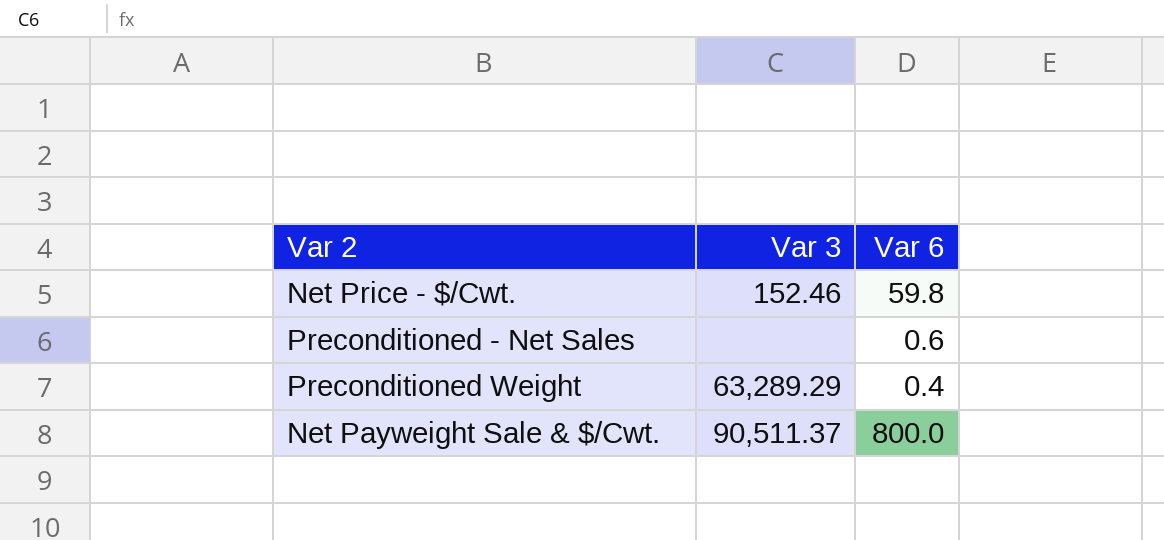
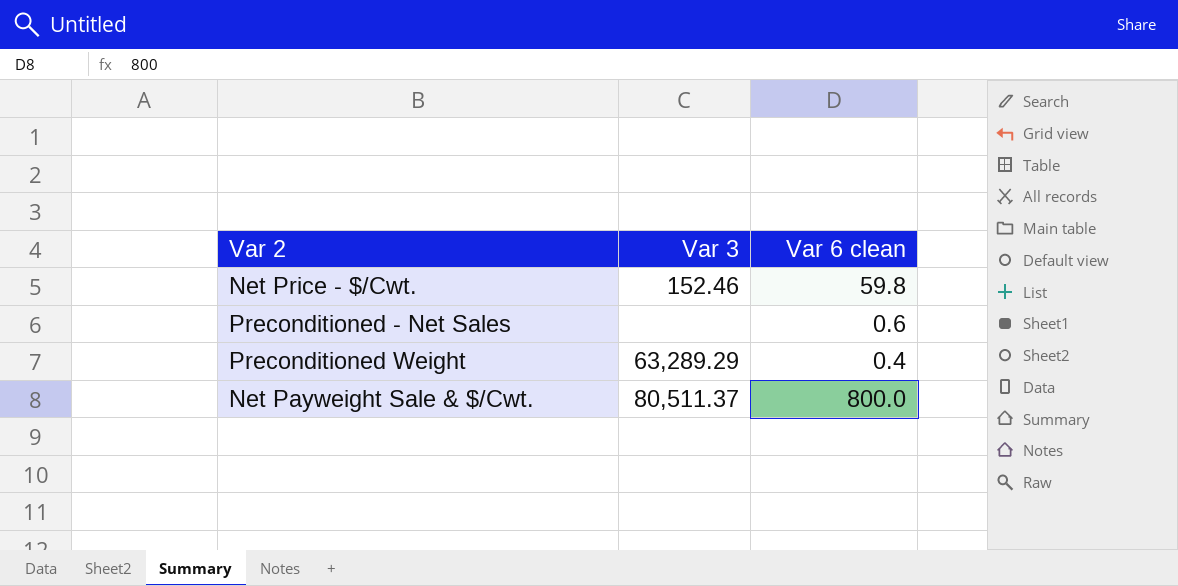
column name: Var 6 -> Var 6 clean
Net Payweight Sale & $/Cwt. | Var 3: 90,511.37 -> 80,511.37

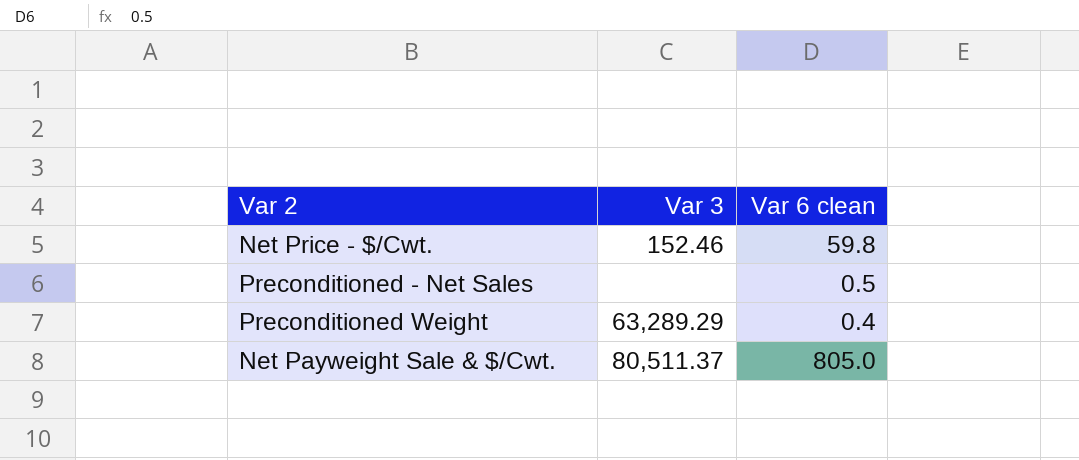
Preconditioned - Net Sales | Var 6 clean: 0.6 -> 0.5
Net Payweight Sale & $/Cwt. | Var 6 clean: 800.0 -> 805.0

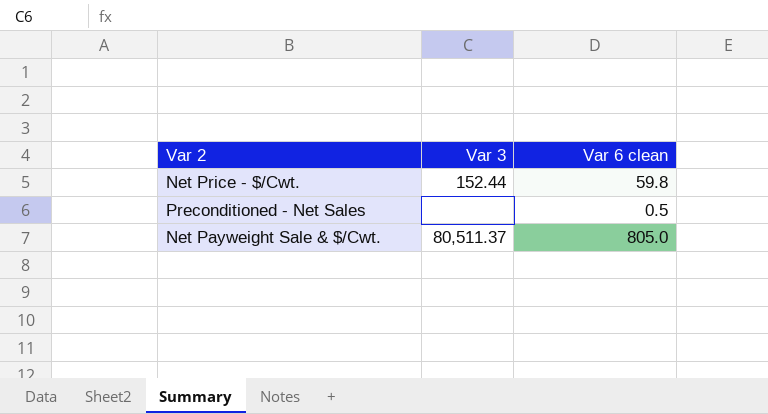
row Preconditioned Weight: 63,289.29 | 0.4 -> none
Net Price - $/Cwt. | Var 3: 152.46 -> 152.44

